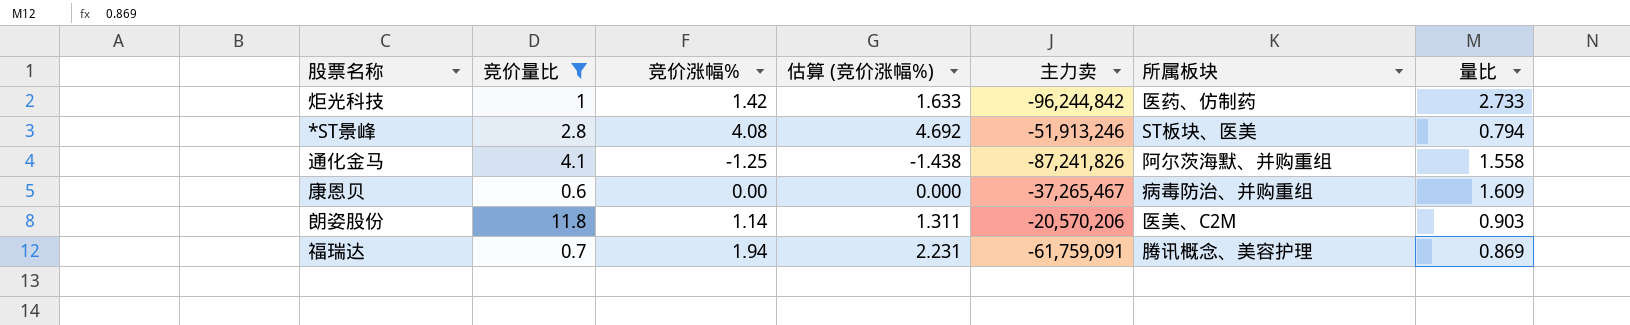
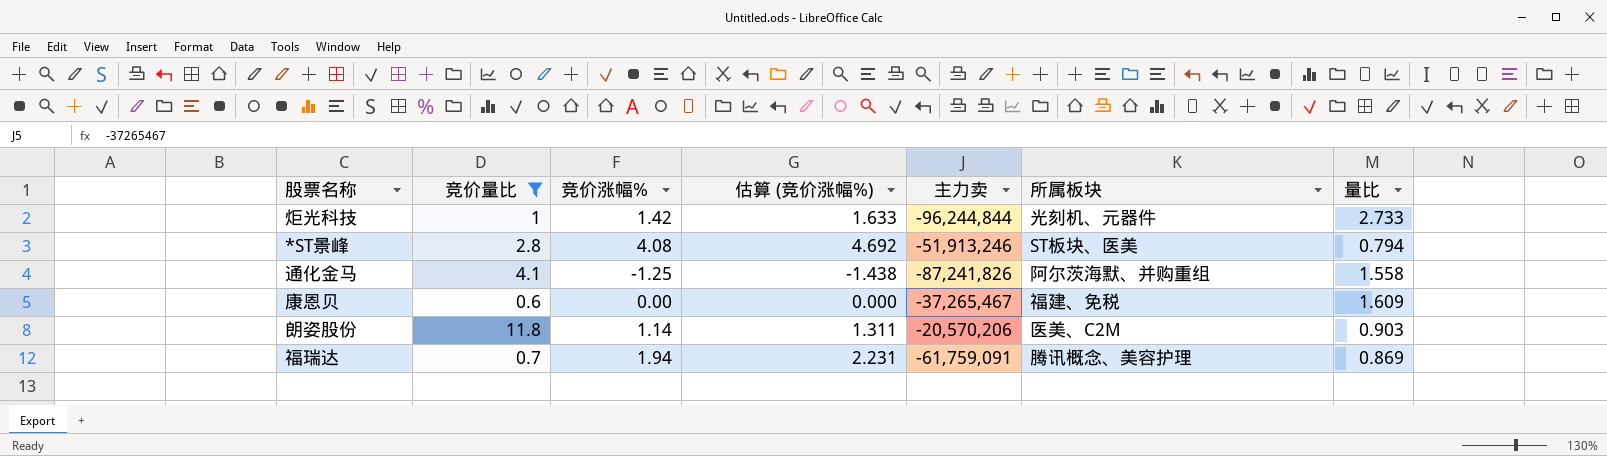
炬光科技 | 主力卖: -96,244,842 -> -96,244,844
炬光科技 | 所属板块: 医药、仿制药 -> 光刻机、元器件
康恩贝 | 所属板块: 病毒防治、并购重组 -> 福建、免税

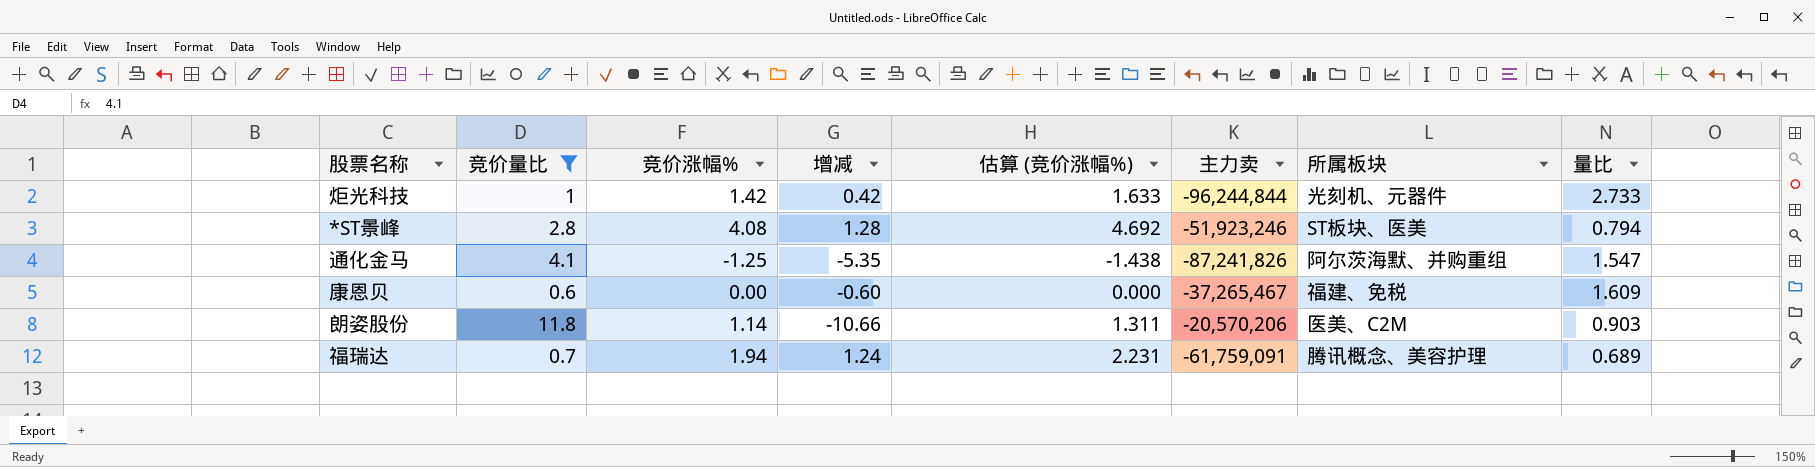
column 增减 | formula: none -> [竞价涨幅%] - [竞价量比]
*ST景峰 | 主力卖: -51,913,246 -> -51,923,246
通化金马 | 量比: 1.558 -> 1.547
福瑞达 | 量比: 0.869 -> 0.689

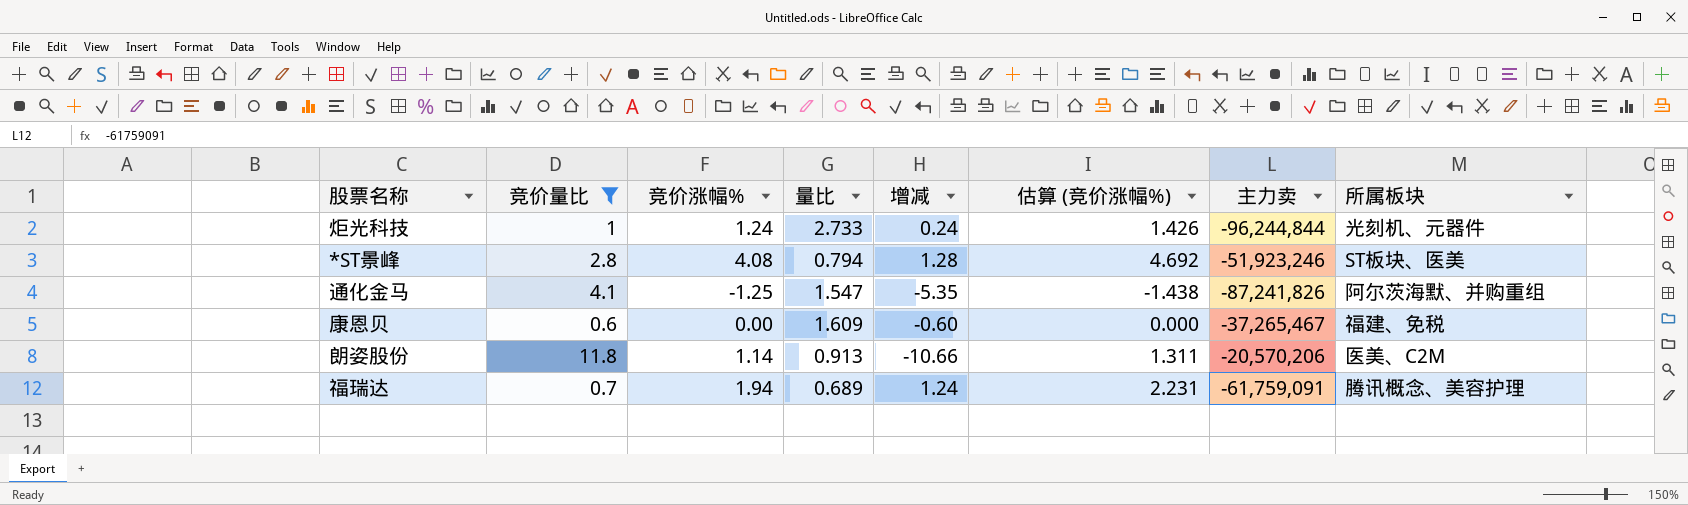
column 量比 | position: 8 -> 4
炬光科技 | 竞价涨幅%: 1.42 -> 1.24
炬光科技 | 增减: 0.42 -> 0.24
炬光科技 | 估算 (竞价涨幅%): 1.633 -> 1.426
朗姿股份 | 量比: 0.903 -> 0.913

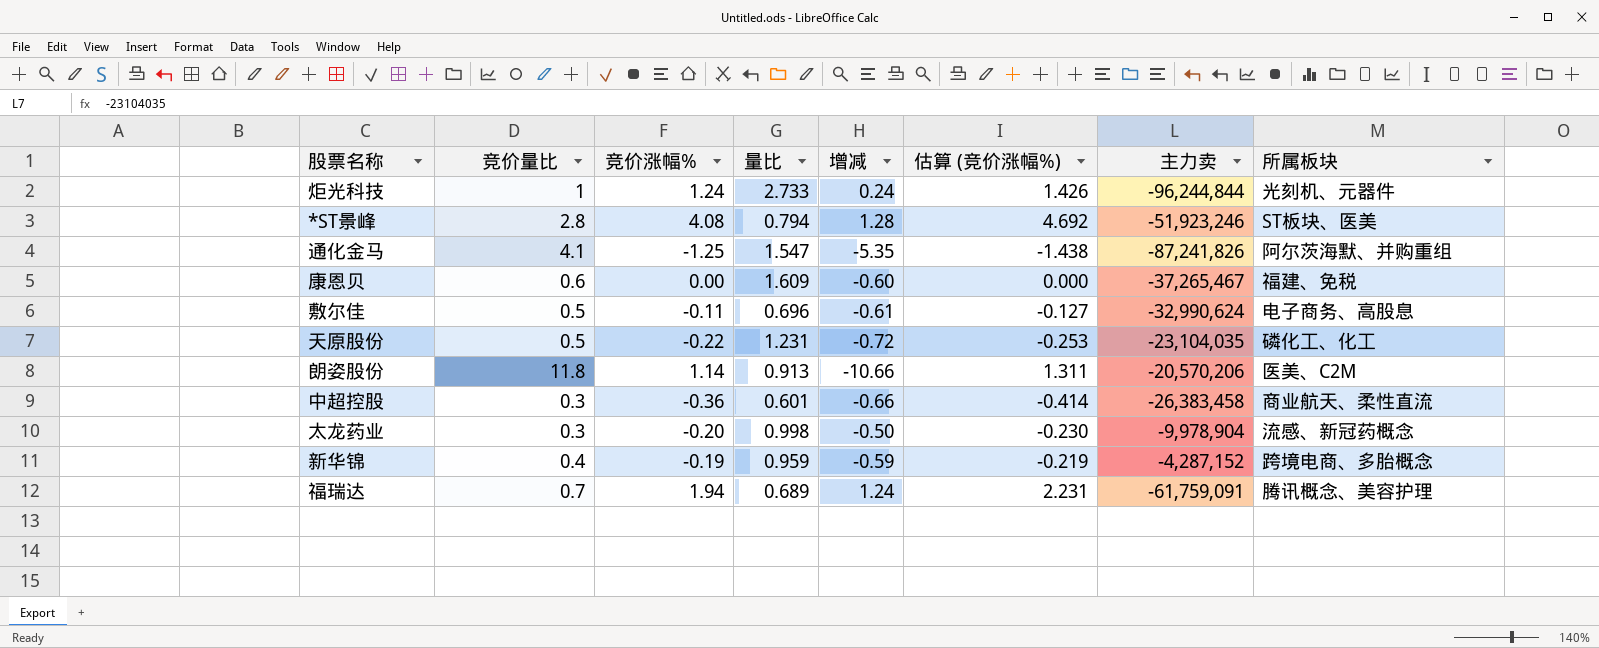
filter: 竞价量比 >= 0.6 -> none

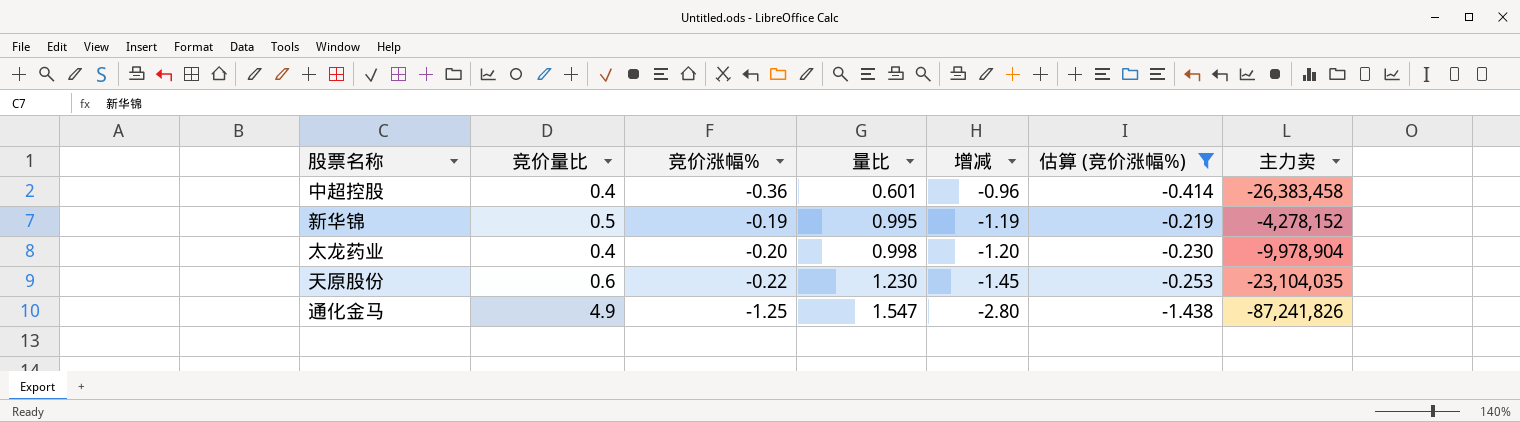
filter: none -> 估算 (竞价涨幅%) <= -0.219
row order: none -> 量比 ascending
column 所属板块 | position: 8 -> none
column 增减 | formula: [竞价涨幅%] - [竞价量比] -> [竞价涨幅%] - [量比]
中超控股 | 竞价量比: 0.3 -> 0.4
新华锦 | 竞价量比: 0.4 -> 0.5
新华锦 | 量比: 0.959 -> 0.995
新华锦 | 主力卖: -4,287,152 -> -4,278,152
太龙药业 | 竞价量比: 0.3 -> 0.4
天原股份 | 竞价量比: 0.5 -> 0.6
天原股份 | 量比: 1.231 -> 1.230
通化金马 | 竞价量比: 4.1 -> 4.9

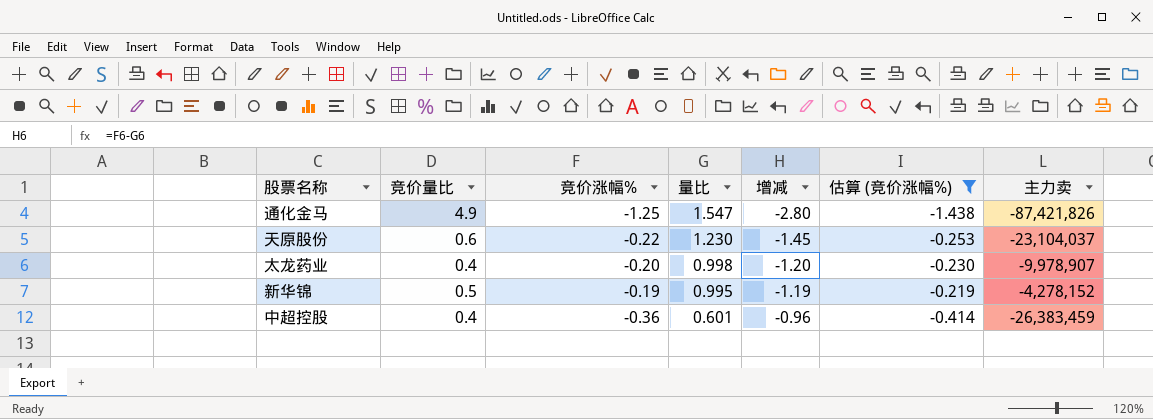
row order: 量比 ascending -> 量比 descending
通化金马 | 主力卖: -87,241,826 -> -87,421,826
天原股份 | 主力卖: -23,104,035 -> -23,104,037
太龙药业 | 主力卖: -9,978,904 -> -9,978,907
中超控股 | 主力卖: -26,383,458 -> -26,383,459

